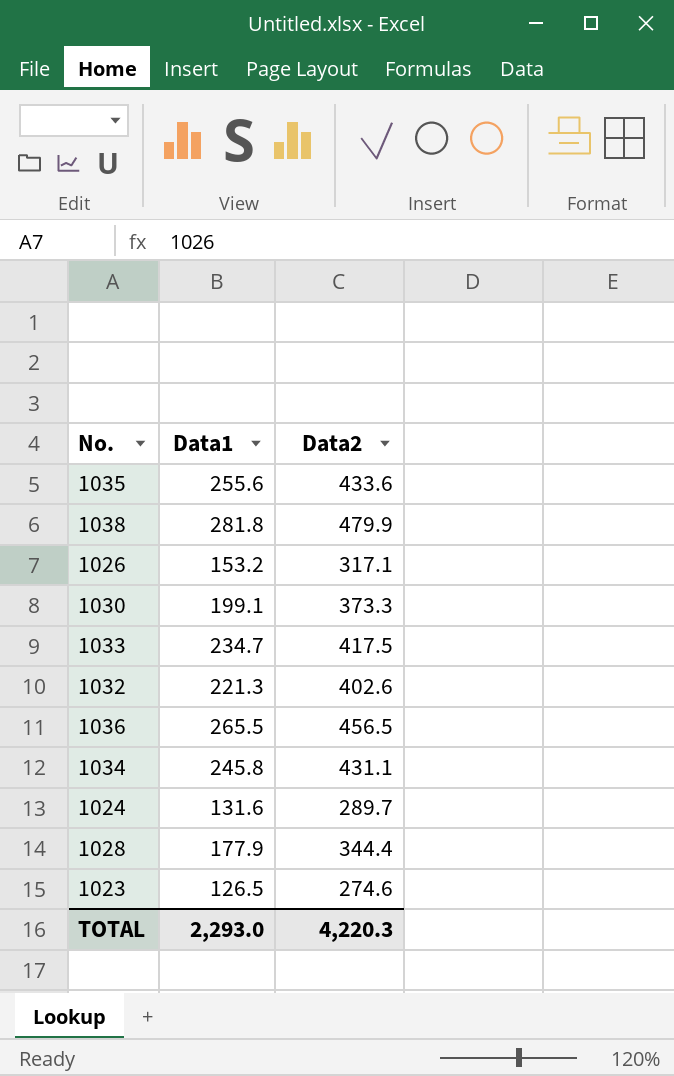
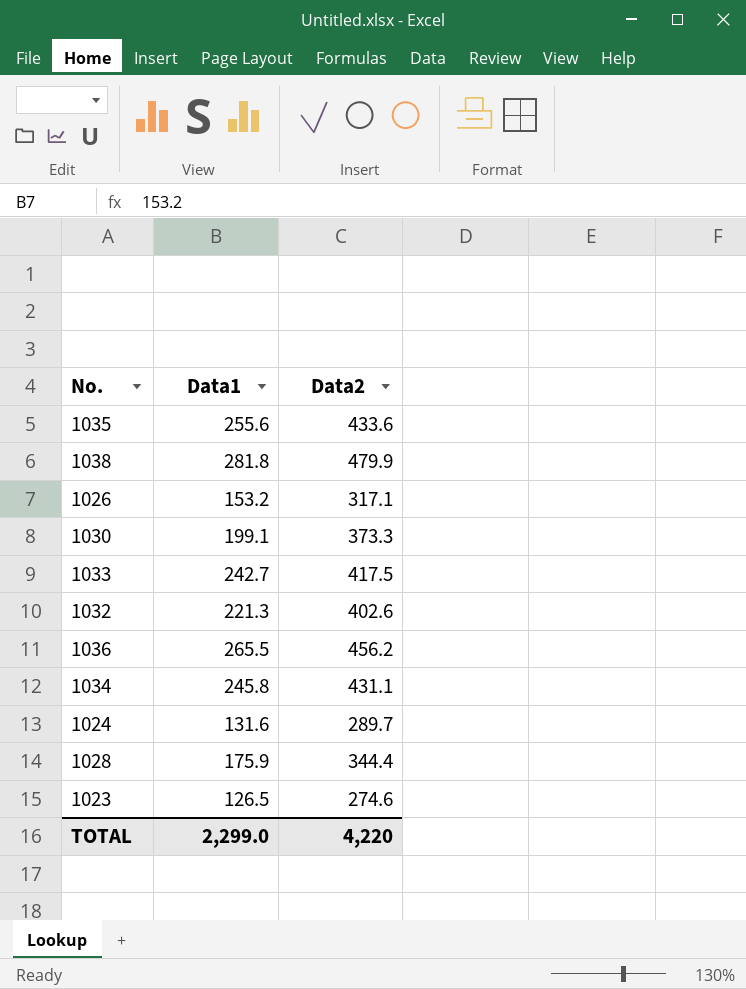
1033 | Data1: 234.7 -> 242.7
1036 | Data2: 456.5 -> 456.2
1028 | Data1: 177.9 -> 175.9
TOTAL | Data1: 2,293.0 -> 2,299.0
TOTAL | Data2: 4,220.3 -> 4,220

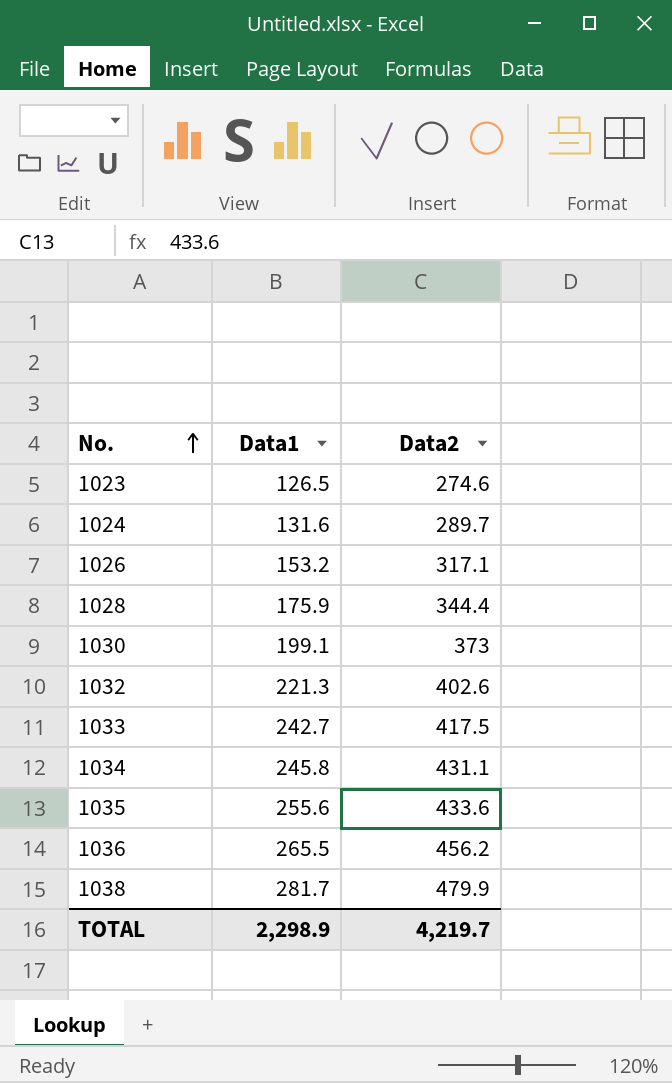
row order: none -> No. ascending
1030 | Data2: 373.3 -> 373
1038 | Data1: 281.8 -> 281.7
TOTAL | Data1: 2,299.0 -> 2,298.9
TOTAL | Data2: 4,220 -> 4,219.7

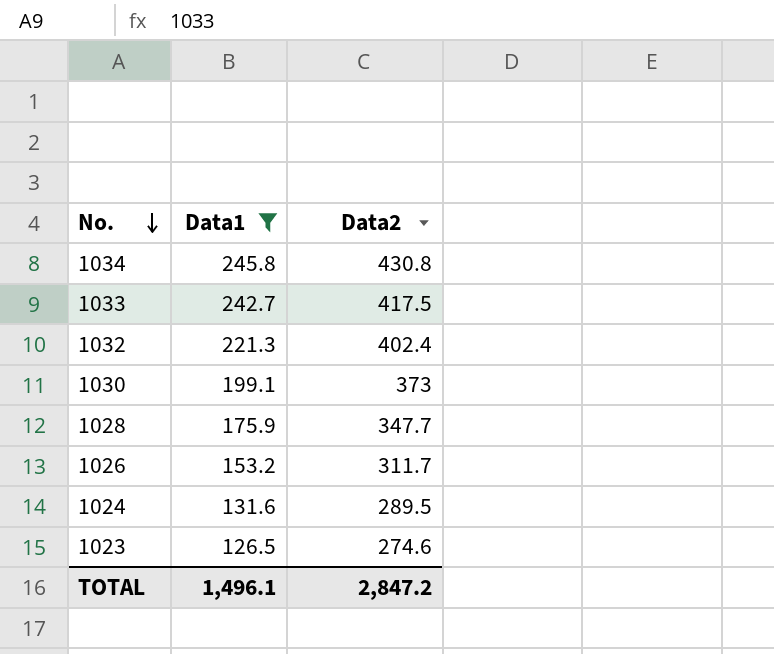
filter: none -> Data1 <= 245.8
row order: No. ascending -> No. descending
1034 | Data2: 431.1 -> 430.8
1032 | Data2: 402.6 -> 402.4
1028 | Data2: 344.4 -> 347.7
1026 | Data2: 317.1 -> 311.7
1024 | Data2: 289.7 -> 289.5
TOTAL | Data1: 2,298.9 -> 1,496.1
TOTAL | Data2: 4,219.7 -> 2,847.2

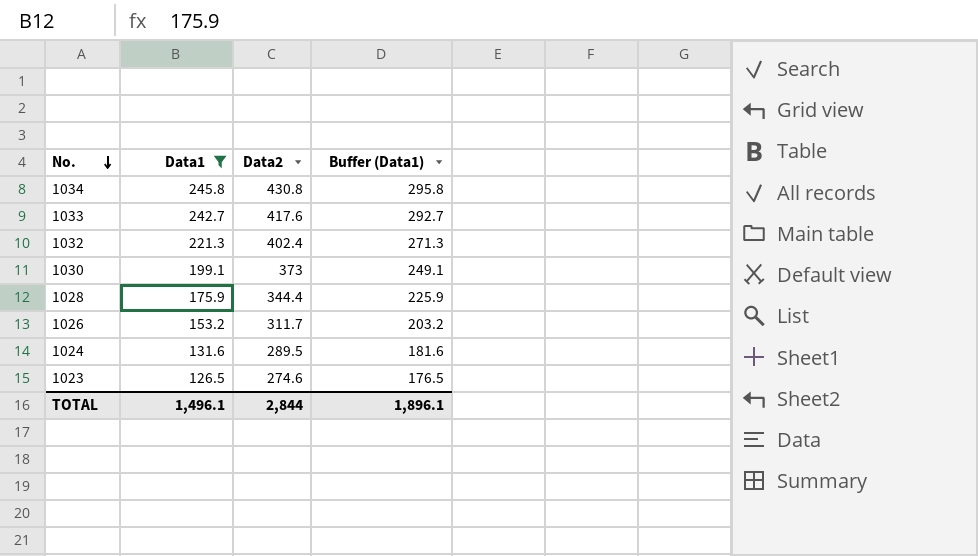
column Buffer (Data1) | formula: none -> [Data1] + 50
1033 | Data2: 417.5 -> 417.6
1028 | Data2: 347.7 -> 344.4
TOTAL | Data2: 2,847.2 -> 2,844

